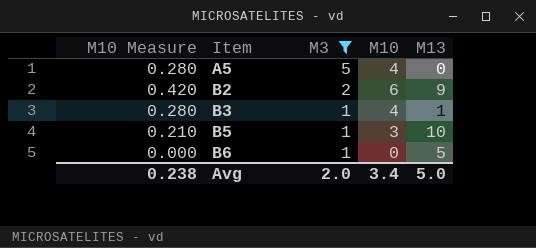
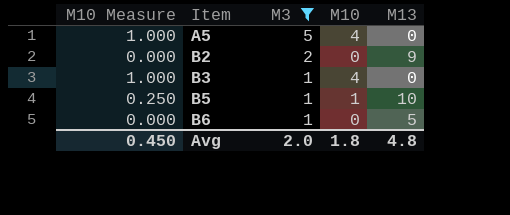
column M10 Measure | formula: [M10] * 0.07 -> [M10] * 0.25
B2 | M10: 6 -> 0
B3 | M13: 1 -> 0
B5 | M10: 3 -> 1
Avg | M10 Measure: 0.238 -> 0.450
Avg | M10: 3.4 -> 1.8
Avg | M13: 5.0 -> 4.8

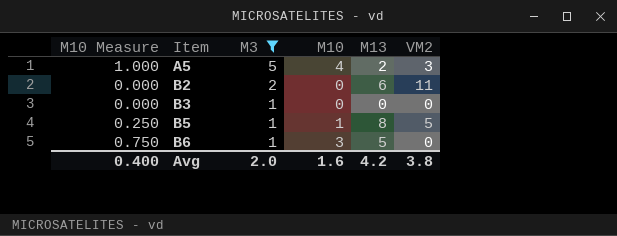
column VM2 | position: none -> 6
A5 | M13: 0 -> 2
B2 | M13: 9 -> 6
B3 | M10 Measure: 1.000 -> 0.000
B3 | M10: 4 -> 0
B5 | M13: 10 -> 8
B6 | M10 Measure: 0.000 -> 0.750
B6 | M10: 0 -> 3
Avg | M10 Measure: 0.450 -> 0.400
Avg | M10: 1.8 -> 1.6
Avg | M13: 4.8 -> 4.2

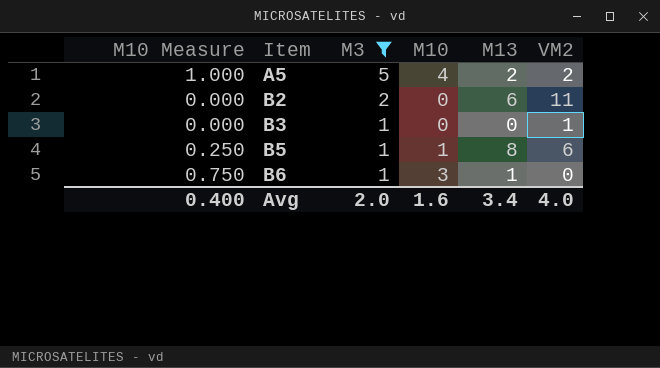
A5 | VM2: 3 -> 2
B3 | VM2: 0 -> 1
B5 | VM2: 5 -> 6
B6 | M13: 5 -> 1
Avg | M13: 4.2 -> 3.4
Avg | VM2: 3.8 -> 4.0

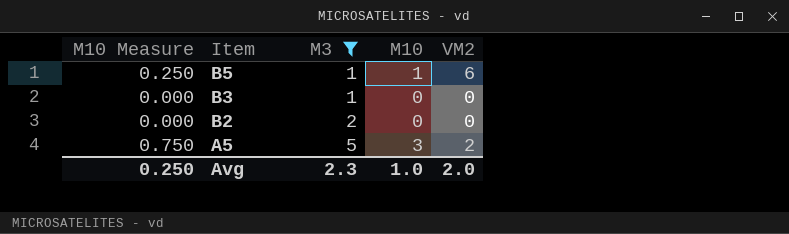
row order: Item ascending -> Item descending
column M13 | position: 5 -> none
row B6: 0.750 | 1 | 3 | 1 | 0 -> none
B3 | VM2: 1 -> 0
B2 | VM2: 11 -> 0
A5 | M10 Measure: 1.000 -> 0.750
A5 | M10: 4 -> 3
Avg | M10 Measure: 0.400 -> 0.250
Avg | M3: 2.0 -> 2.3
Avg | M10: 1.6 -> 1.0
Avg | VM2: 4.0 -> 2.0

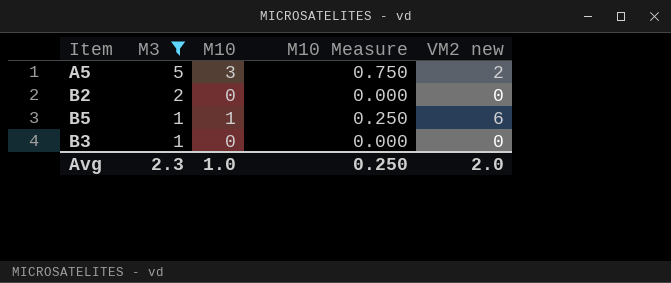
row order: Item descending -> M3 descending
column M10 Measure | position: 1 -> 4
column name: VM2 -> VM2 new

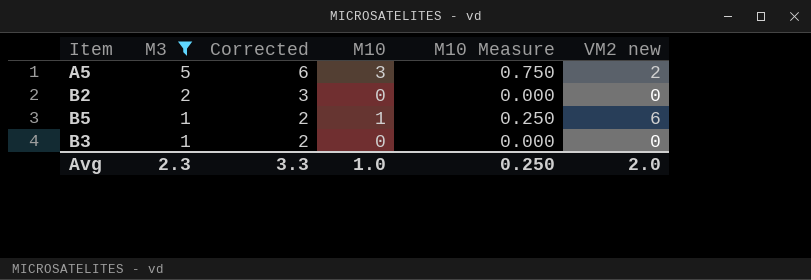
column Corrected | formula: none -> [M3] + 1

